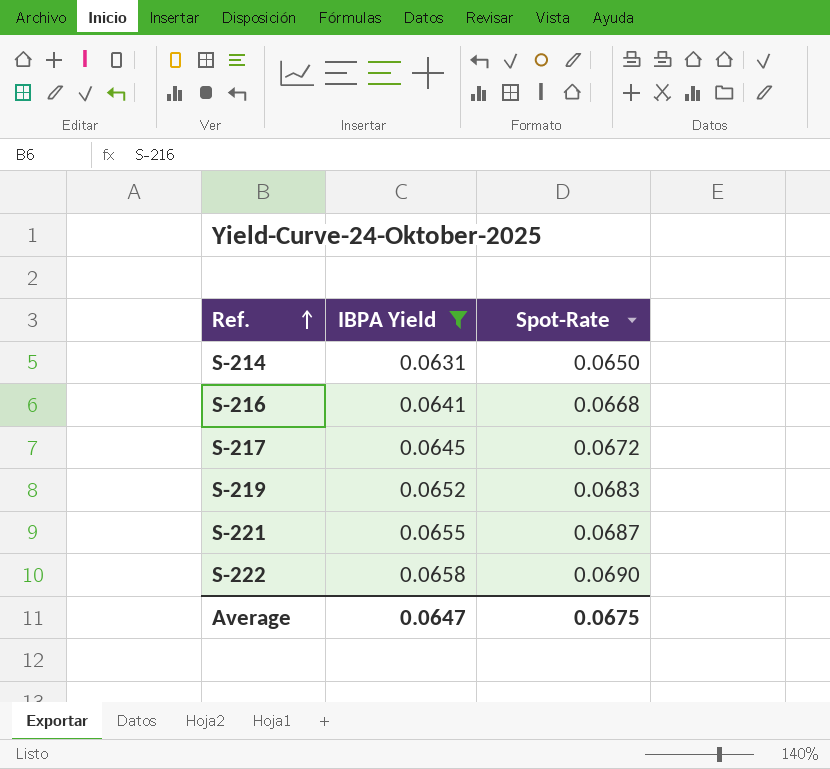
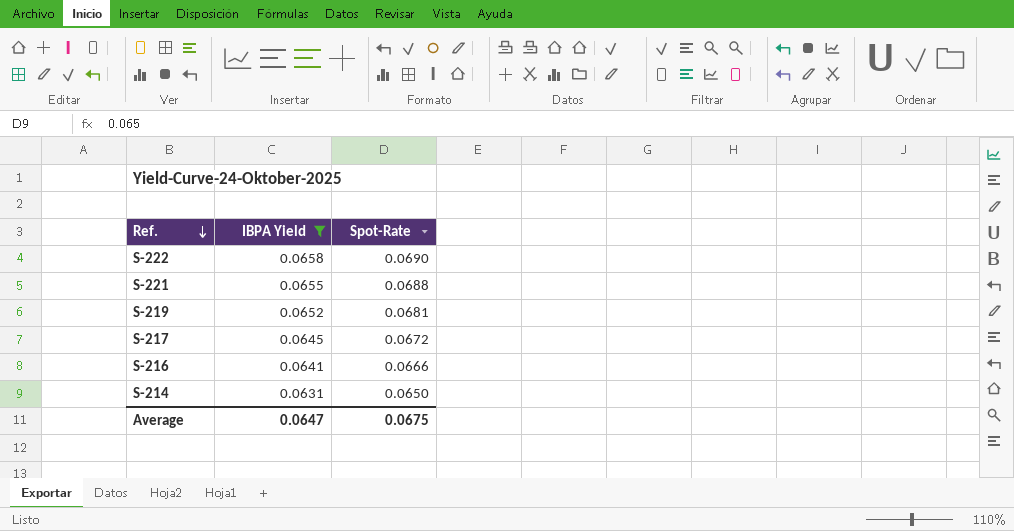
row order: Ref. ascending -> Ref. descending
S-221 | Spot-Rate: 0.0687 -> 0.0688
S-219 | Spot-Rate: 0.0683 -> 0.0681
S-216 | Spot-Rate: 0.0668 -> 0.0666

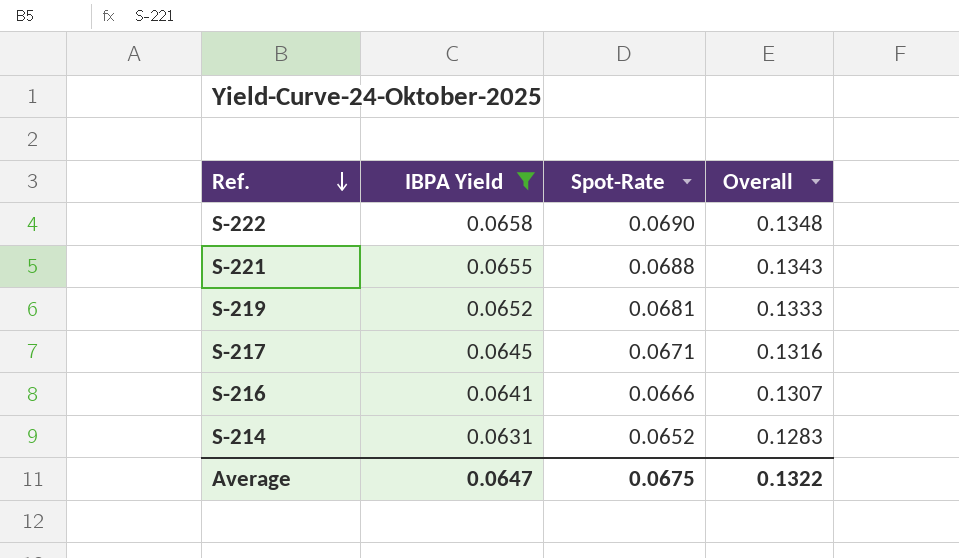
column Overall | formula: none -> [IBPA Yield] + [Spot-Rate]
S-217 | Spot-Rate: 0.0672 -> 0.0671
S-214 | Spot-Rate: 0.0650 -> 0.0652

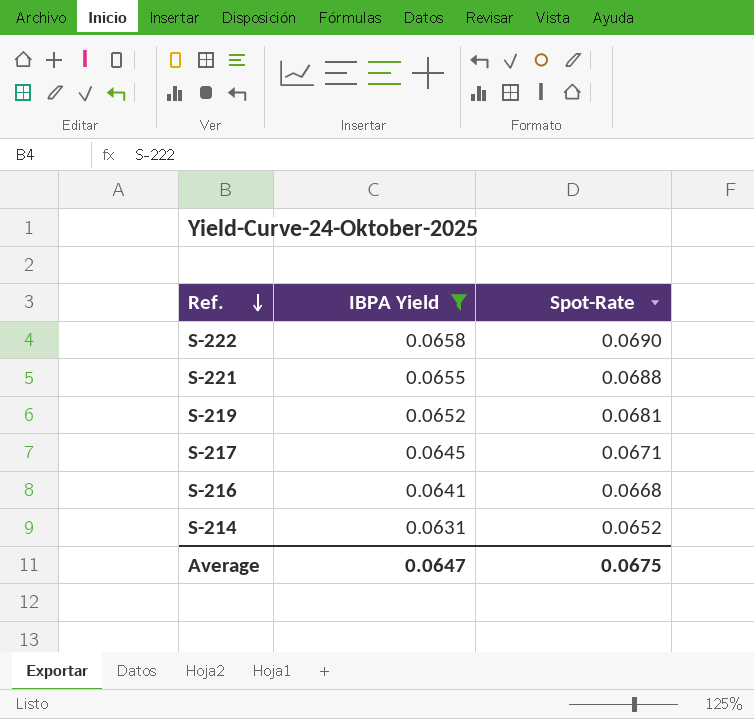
column Overall | formula: [IBPA Yield] + [Spot-Rate] -> none
S-216 | Spot-Rate: 0.0666 -> 0.0668

